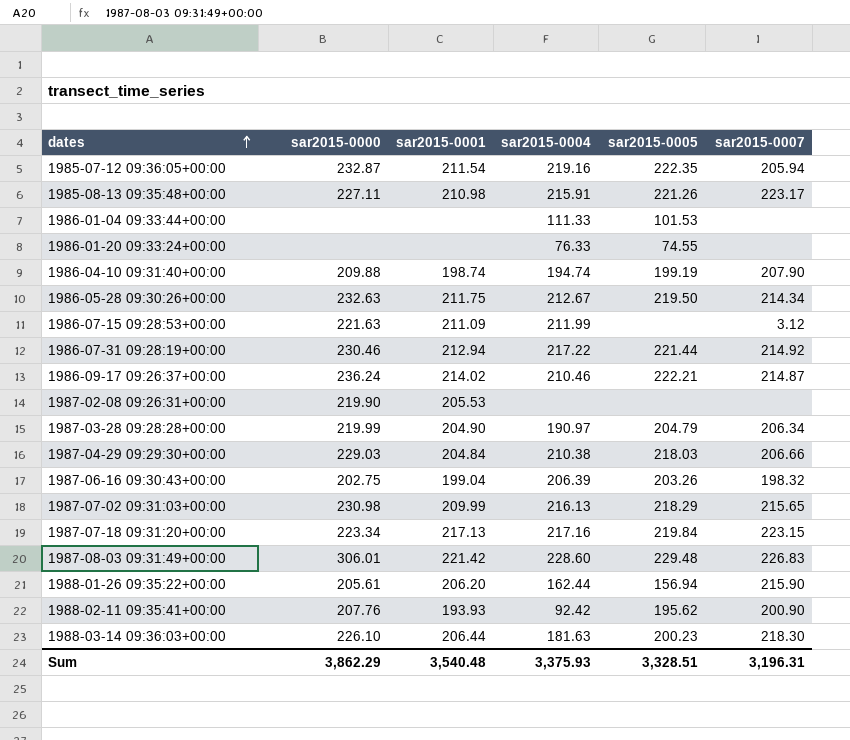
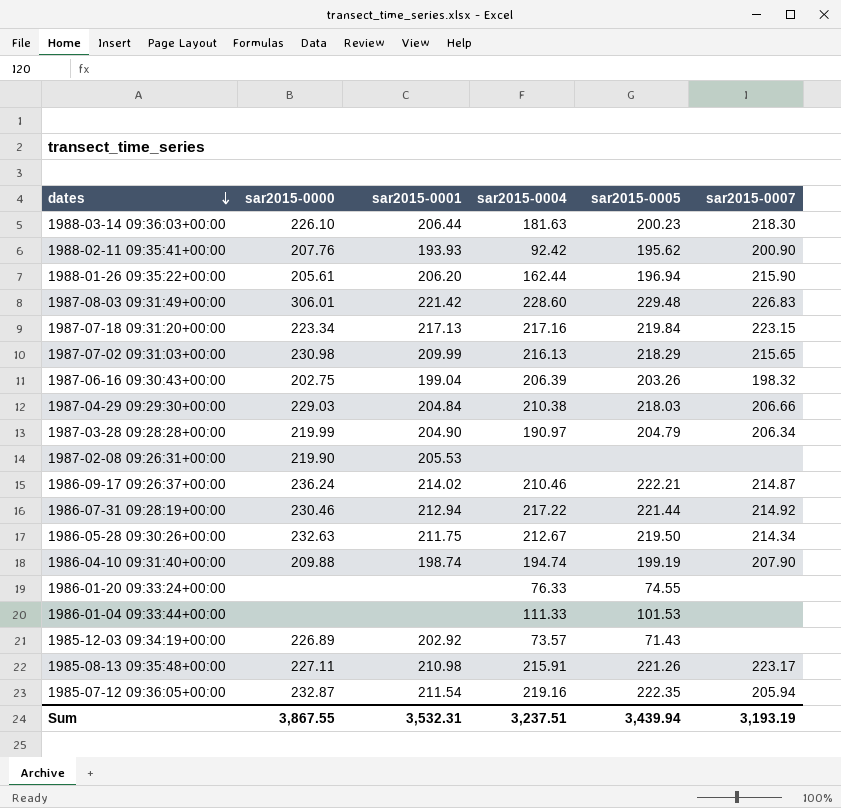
row order: dates ascending -> dates descending
row 1986-07-15 09:28:53+00:00: 221.63 | 211.09 | 211.99 | none | 3.12 -> none
1988-01-26 09:35:22+00:00 | sar2015-0005: 156.94 -> 196.94
row 1985-12-03 09:34:19+00:00: none -> 226.89 | 202.92 | 73.57 | 71.43 | none
Sum | sar2015-0000: 3,862.29 -> 3,867.55
Sum | sar2015-0001: 3,540.48 -> 3,532.31
Sum | sar2015-0004: 3,375.93 -> 3,237.51
Sum | sar2015-0005: 3,328.51 -> 3,439.94
Sum | sar2015-0007: 3,196.31 -> 3,193.19

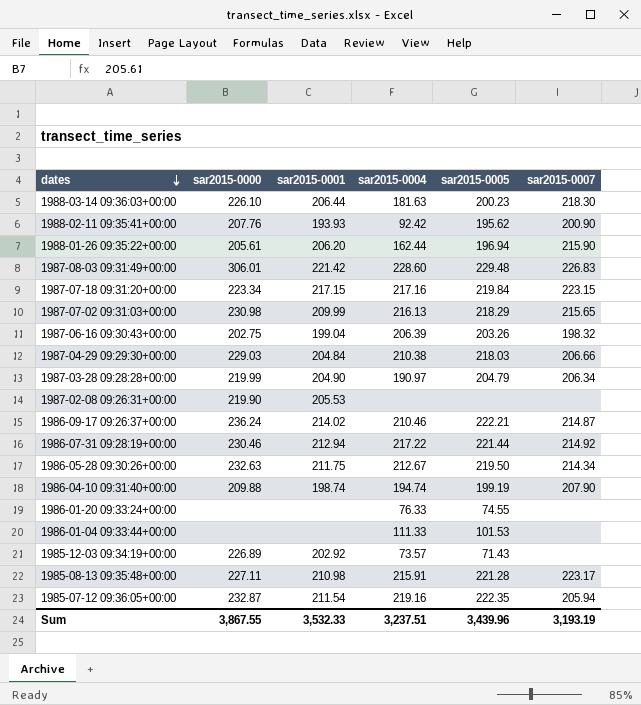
1987-07-18 09:31:20+00:00 | sar2015-0001: 217.13 -> 217.15
1985-08-13 09:35:48+00:00 | sar2015-0005: 221.26 -> 221.28
Sum | sar2015-0001: 3,532.31 -> 3,532.33
Sum | sar2015-0005: 3,439.94 -> 3,439.96

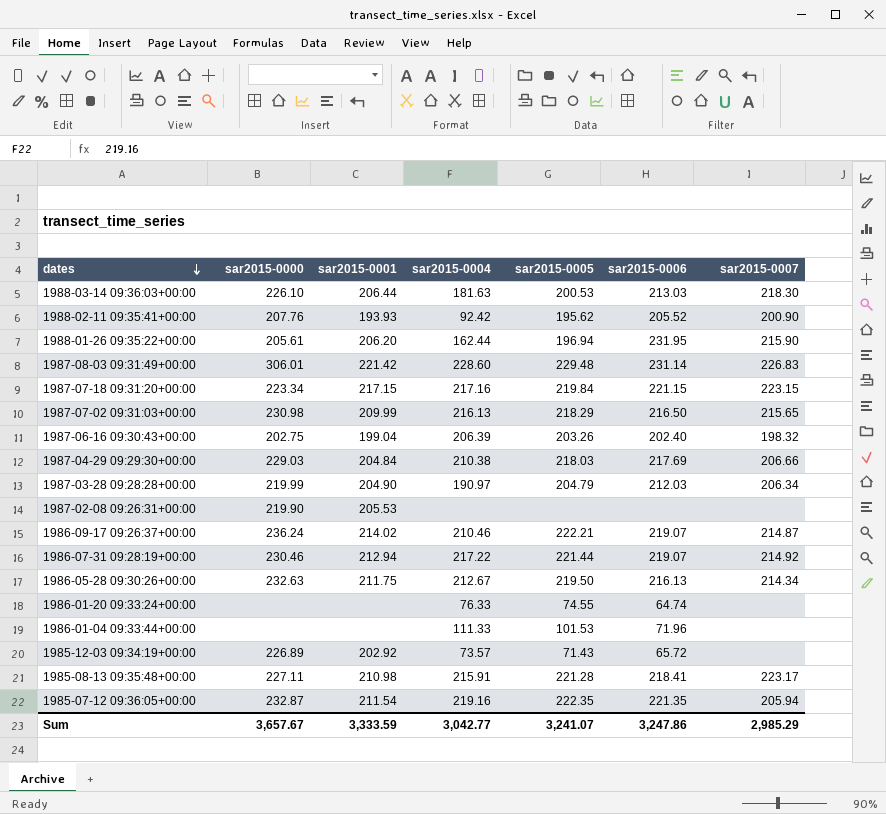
column sar2015-0006 | position: none -> 6
row 1986-04-10 09:31:40+00:00: 209.88 | 198.74 | 194.74 | 199.19 | 207.90 -> none
1988-03-14 09:36:03+00:00 | sar2015-0005: 200.23 -> 200.53
Sum | sar2015-0000: 3,867.55 -> 3,657.67
Sum | sar2015-0001: 3,532.33 -> 3,333.59
Sum | sar2015-0004: 3,237.51 -> 3,042.77
Sum | sar2015-0005: 3,439.96 -> 3,241.07
Sum | sar2015-0007: 3,193.19 -> 2,985.29

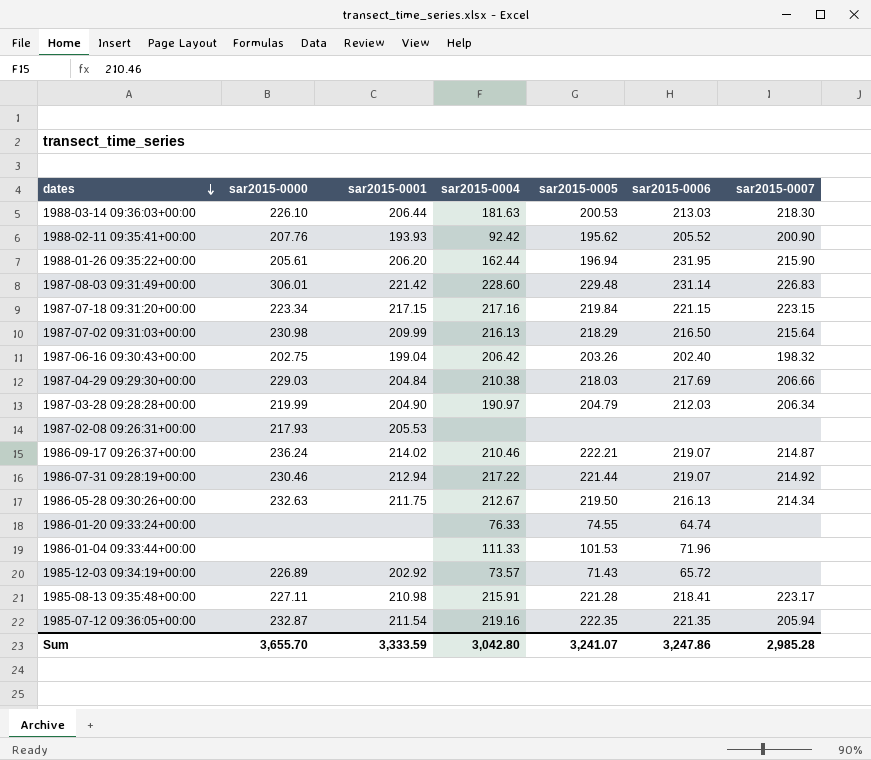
1987-07-02 09:31:03+00:00 | sar2015-0007: 215.65 -> 215.64
1987-06-16 09:30:43+00:00 | sar2015-0004: 206.39 -> 206.42
1987-02-08 09:26:31+00:00 | sar2015-0000: 219.90 -> 217.93
Sum | sar2015-0000: 3,657.67 -> 3,655.70
Sum | sar2015-0004: 3,042.77 -> 3,042.80
Sum | sar2015-0007: 2,985.29 -> 2,985.28

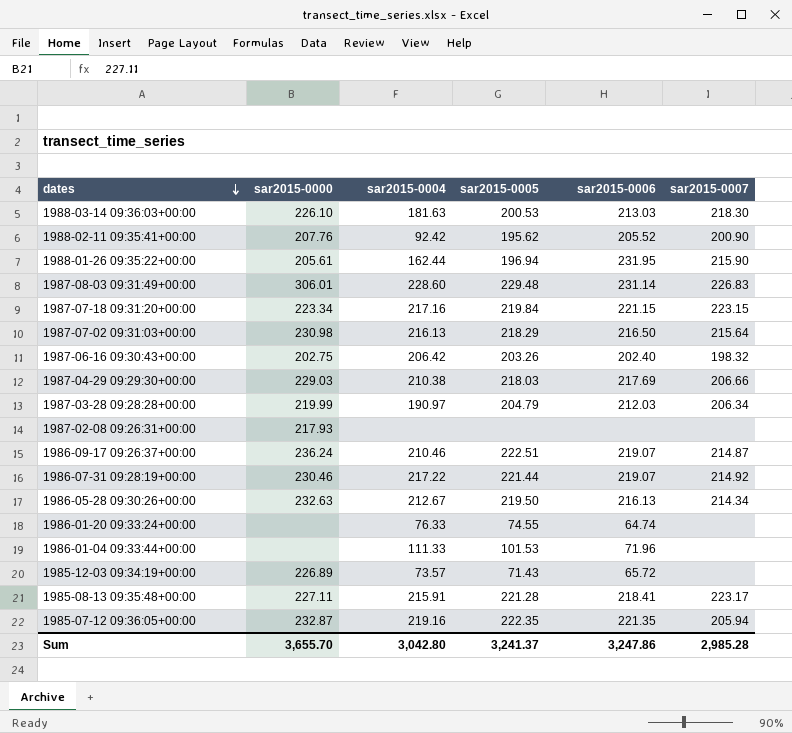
column sar2015-0001 | position: 3 -> none
1986-09-17 09:26:37+00:00 | sar2015-0005: 222.21 -> 222.51
Sum | sar2015-0005: 3,241.07 -> 3,241.37

